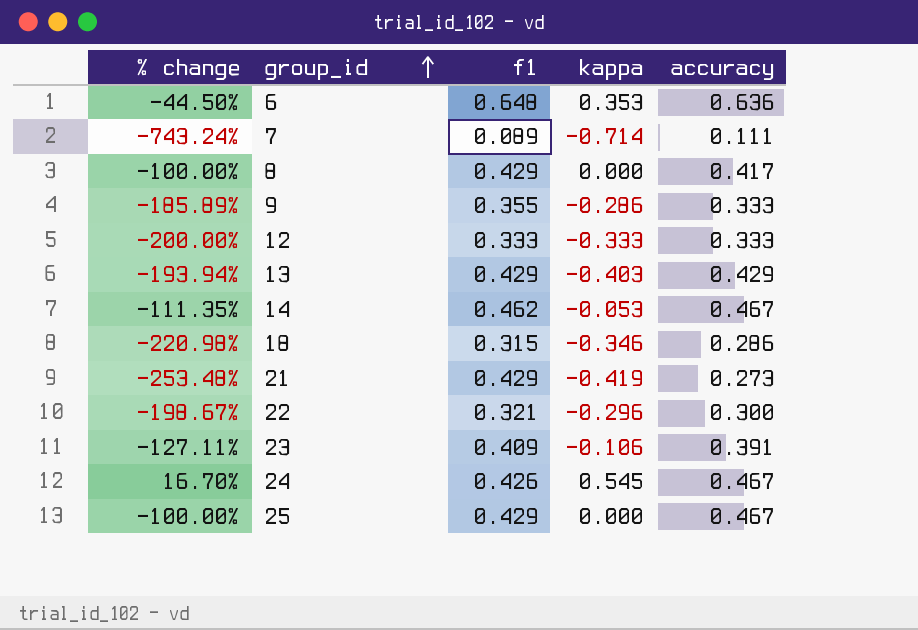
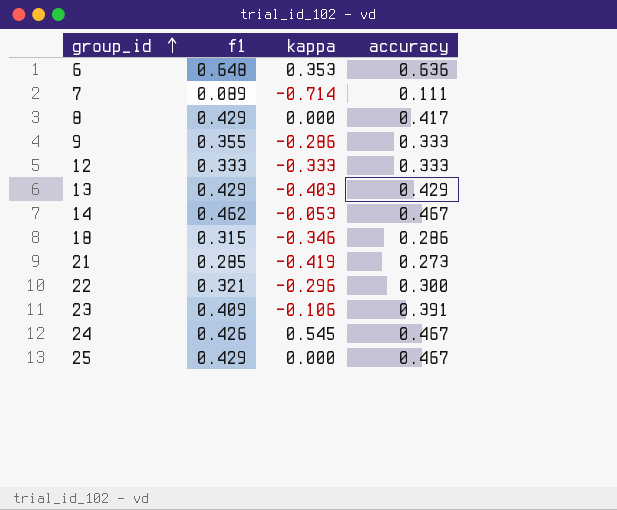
column % change | formula: ([kappa] - [accuracy]) / [accuracy] -> none
21 | f1: 0.429 -> 0.285

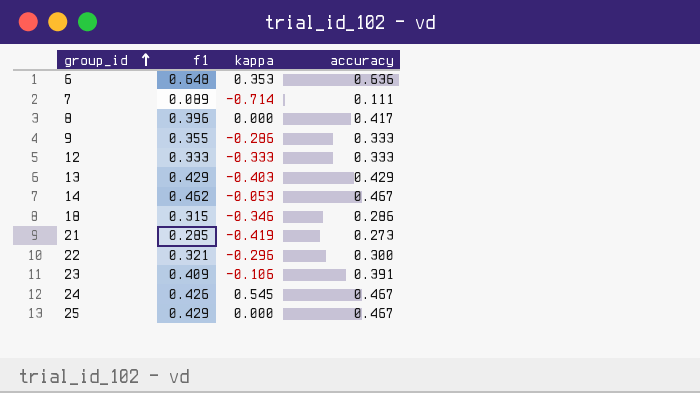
8 | f1: 0.429 -> 0.396

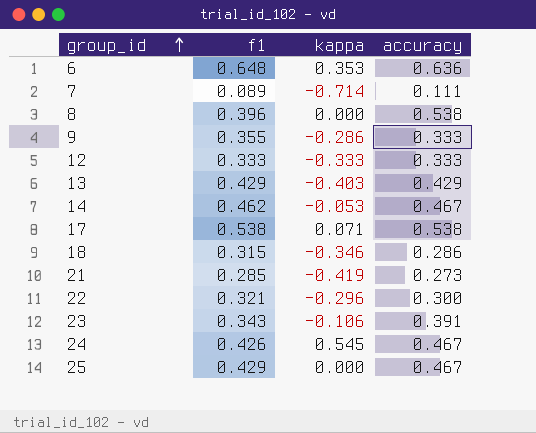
8 | accuracy: 0.417 -> 0.538
row 17: none -> 0.538 | 0.071 | 0.538
23 | f1: 0.409 -> 0.343

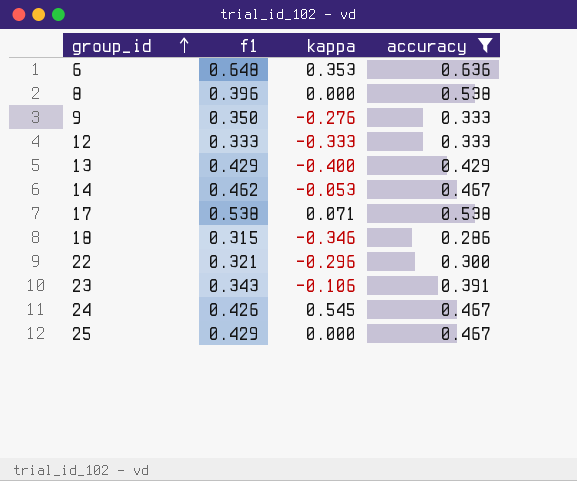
filter: none -> accuracy >= 0.286
9 | f1: 0.355 -> 0.350
9 | kappa: -0.286 -> -0.276
13 | kappa: -0.403 -> -0.400

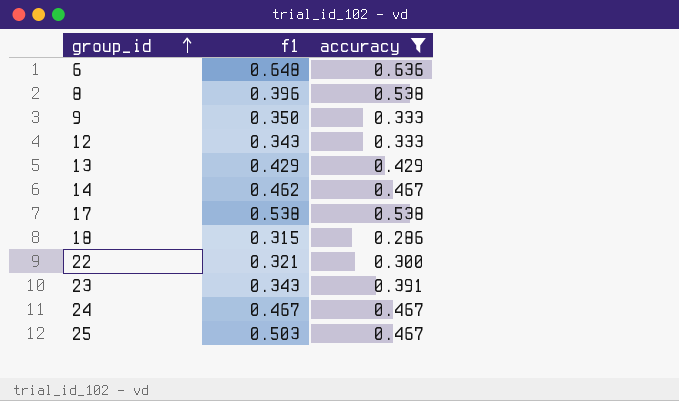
column kappa | position: 3 -> none
12 | f1: 0.333 -> 0.343
24 | f1: 0.426 -> 0.467
25 | f1: 0.429 -> 0.503

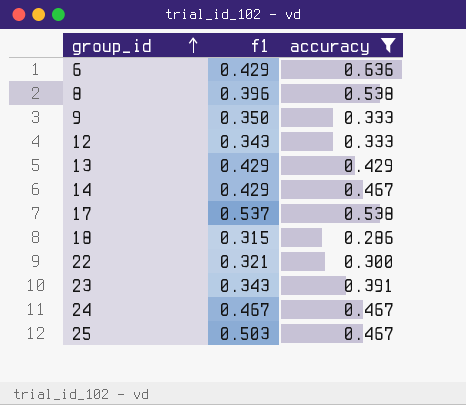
6 | f1: 0.648 -> 0.429
14 | f1: 0.462 -> 0.429
17 | f1: 0.538 -> 0.537

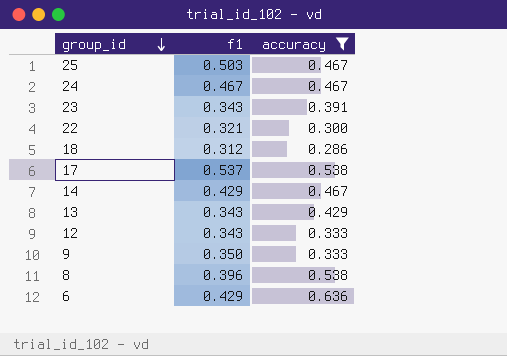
row order: group_id ascending -> group_id descending
18 | f1: 0.315 -> 0.312
13 | f1: 0.429 -> 0.343

